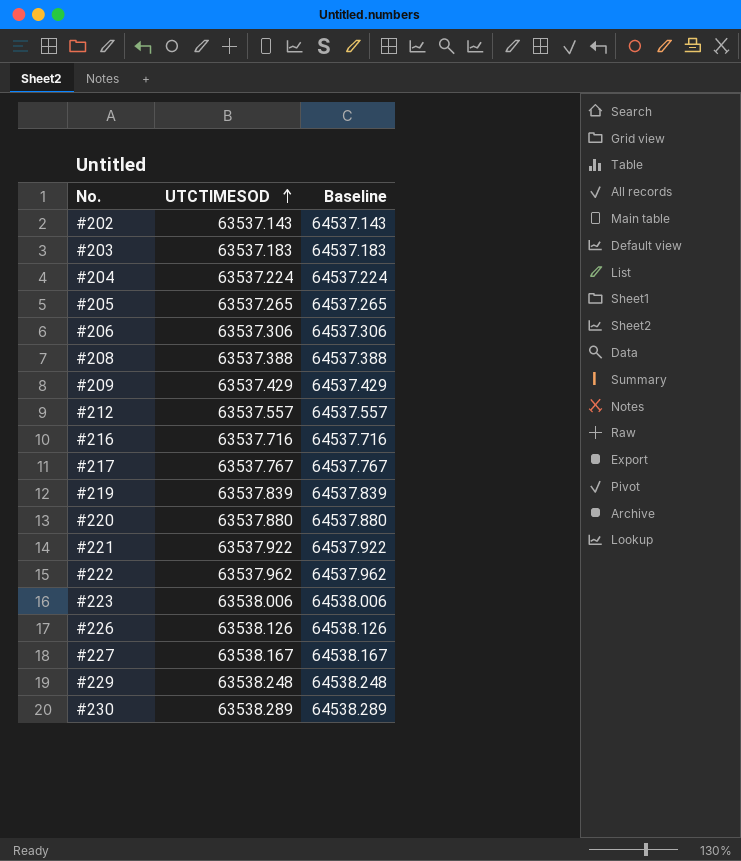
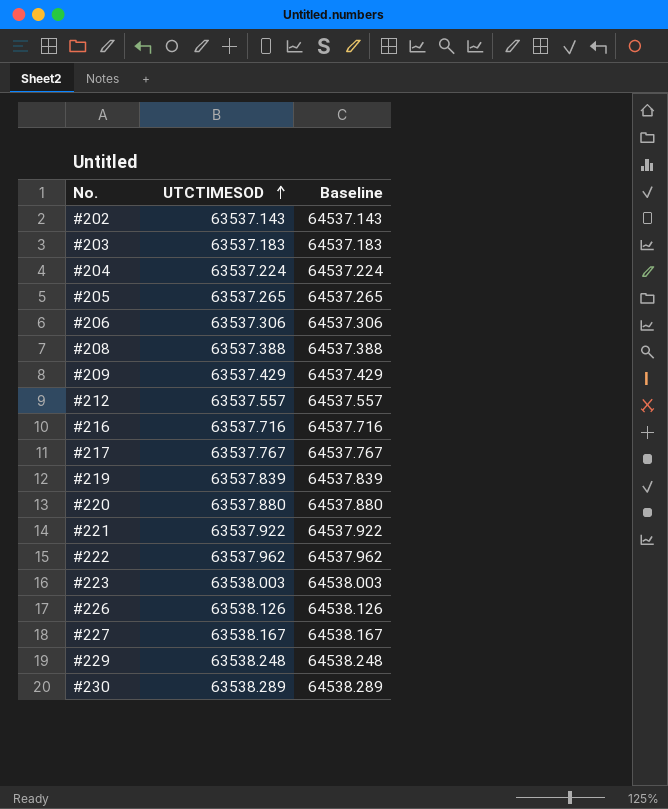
#223 | UTCTIMESOD: 63538.006 -> 63538.003
#223 | Baseline: 64538.006 -> 64538.003

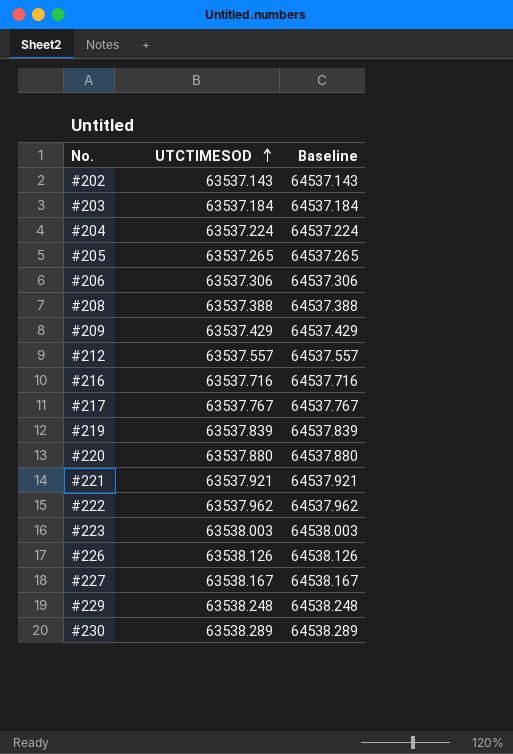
#203 | UTCTIMESOD: 63537.183 -> 63537.184
#203 | Baseline: 64537.183 -> 64537.184
#221 | UTCTIMESOD: 63537.922 -> 63537.921
#221 | Baseline: 64537.922 -> 64537.921

